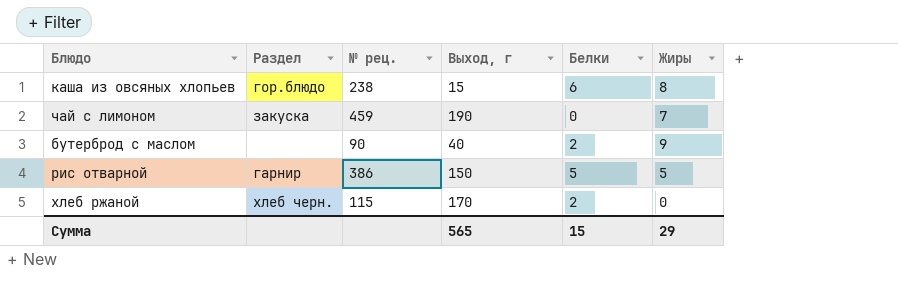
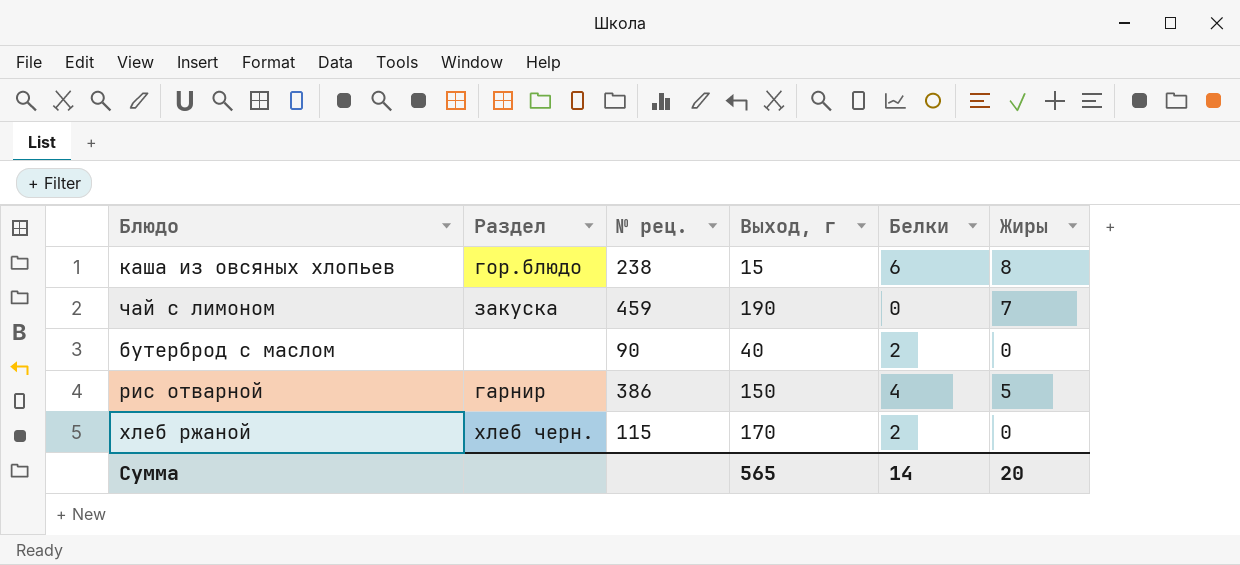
бутерброд с маслом | Жиры: 9 -> 0
рис отварной | Белки: 5 -> 4
Сумма | Белки: 15 -> 14
Сумма | Жиры: 29 -> 20

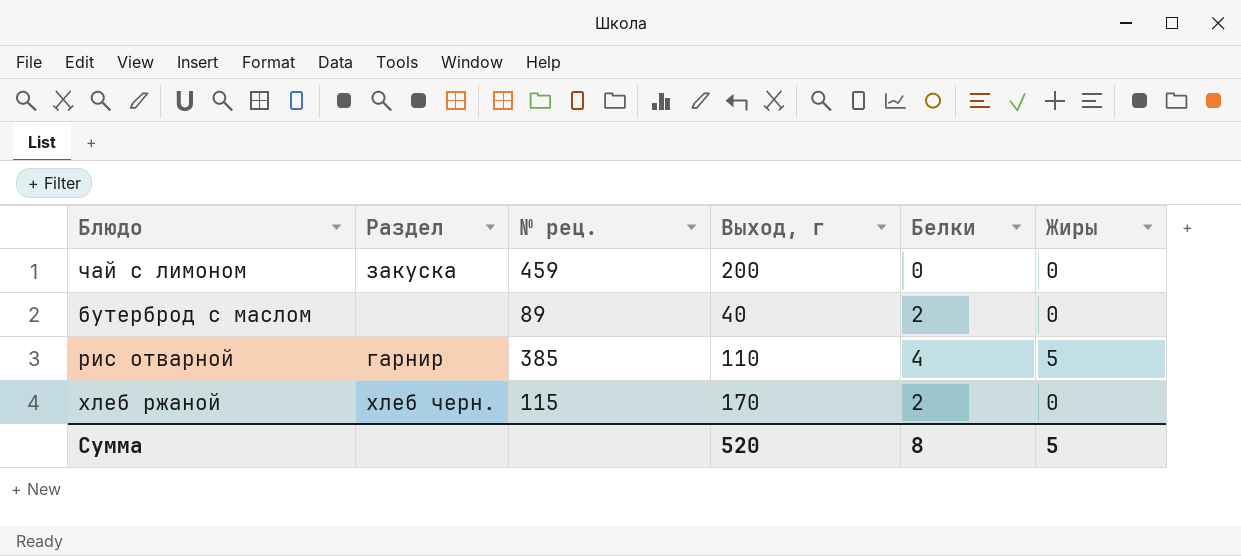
row каша из овсяных хлопьев: гор.блюдо | 238 | 15 | 6 | 8 -> none
чай с лимоном | Выход, г: 190 -> 200
чай с лимоном | Жиры: 7 -> 0
бутерброд с маслом | № рец.: 90 -> 89
рис отварной | № рец.: 386 -> 385
рис отварной | Выход, г: 150 -> 110
Сумма | Выход, г: 565 -> 520
Сумма | Белки: 14 -> 8
Сумма | Жиры: 20 -> 5

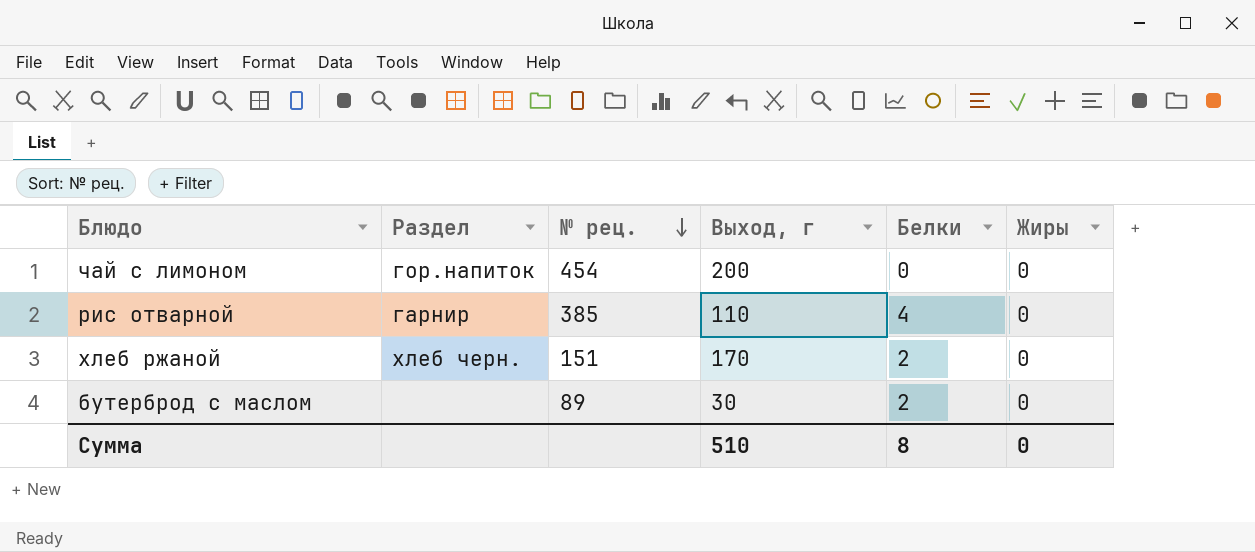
row order: none -> № рец. descending
чай с лимоном | Раздел: закуска -> гор.напиток
чай с лимоном | № рец.: 459 -> 454
рис отварной | Жиры: 5 -> 0
хлеб ржаной | № рец.: 115 -> 151
бутерброд с маслом | Выход, г: 40 -> 30
Сумма | Выход, г: 520 -> 510
Сумма | Жиры: 5 -> 0

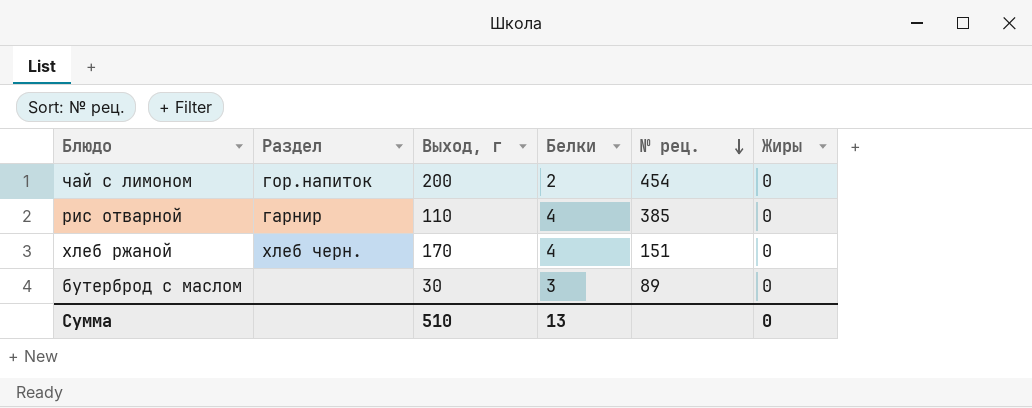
column № рец. | position: 3 -> 5
чай с лимоном | Белки: 0 -> 2
хлеб ржаной | Белки: 2 -> 4
бутерброд с маслом | Белки: 2 -> 3
Сумма | Белки: 8 -> 13

